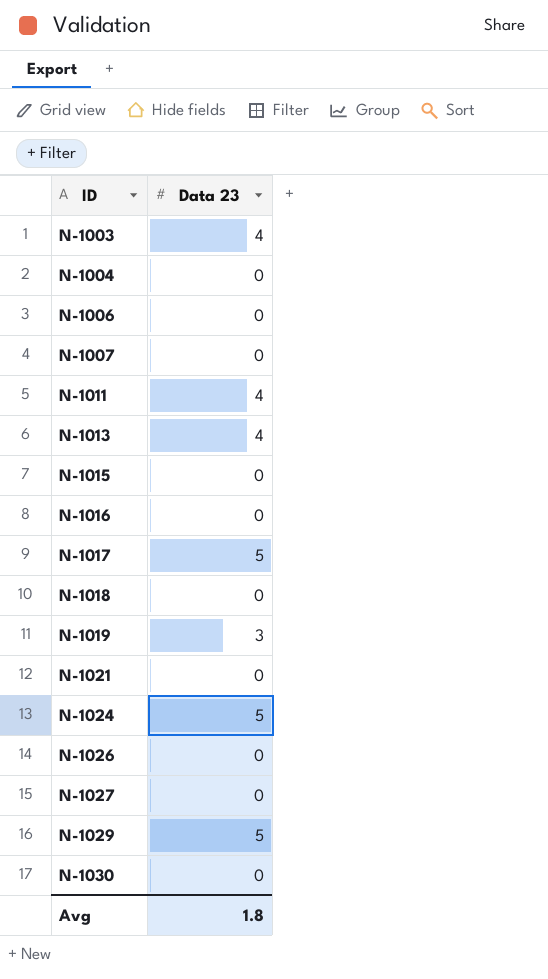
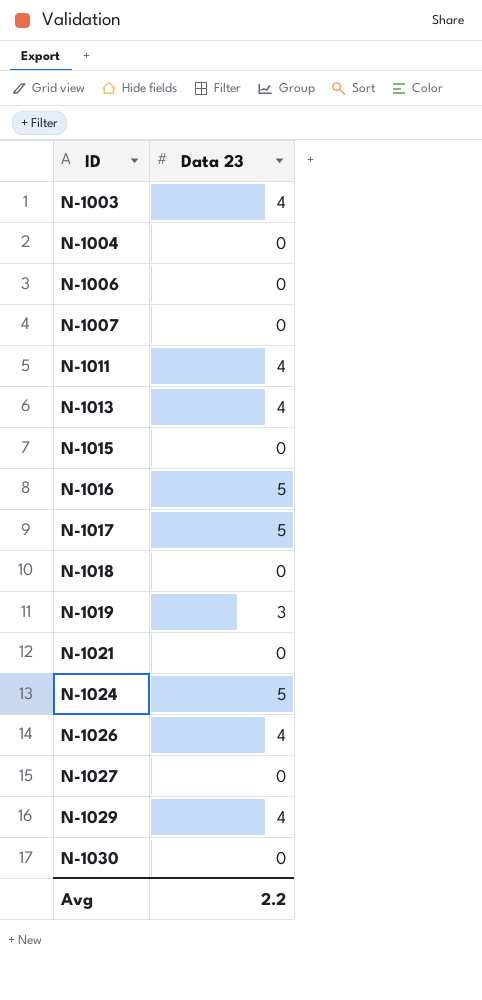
N-1016 | Data 23: 0 -> 5
N-1026 | Data 23: 0 -> 4
N-1029 | Data 23: 5 -> 4
Avg | Data 23: 1.8 -> 2.2

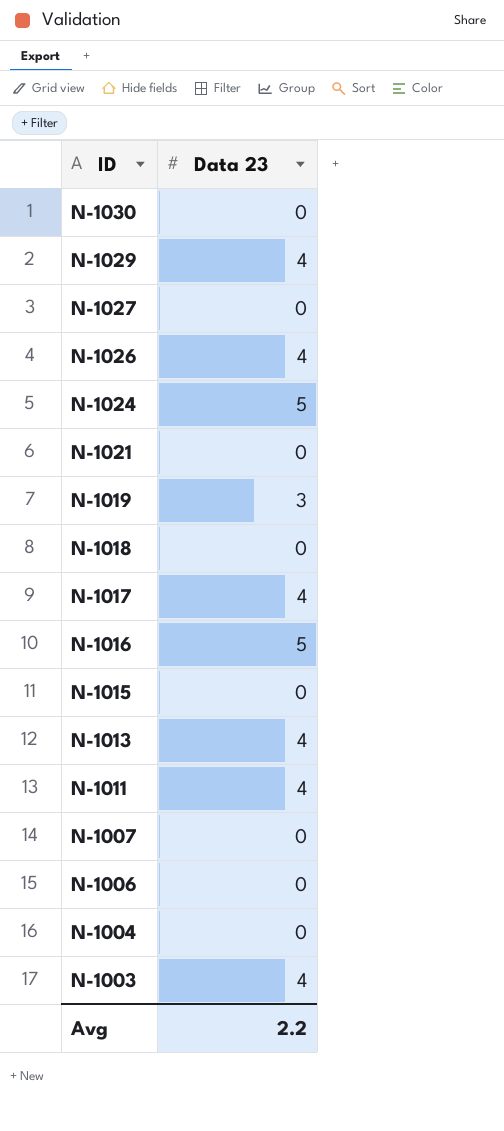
row order: ID ascending -> ID descending
N-1017 | Data 23: 5 -> 4

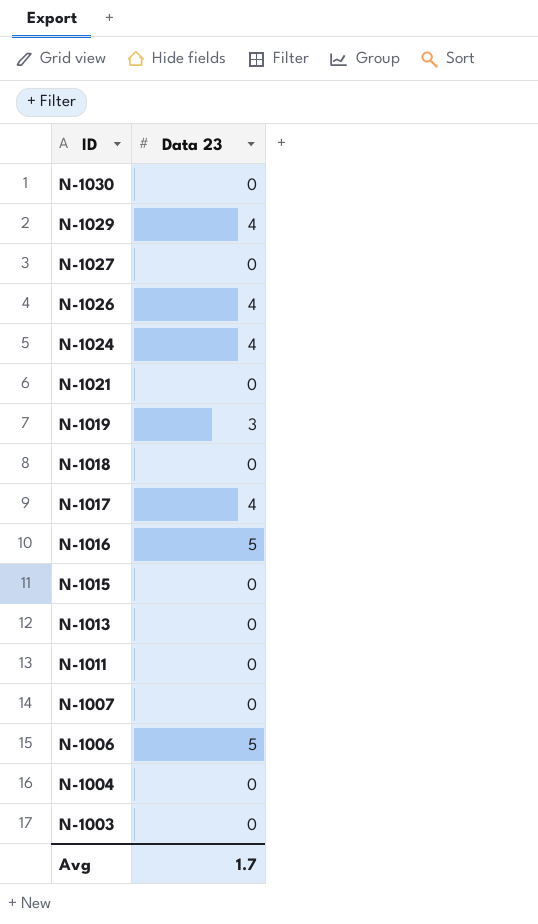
N-1024 | Data 23: 5 -> 4
N-1013 | Data 23: 4 -> 0
N-1011 | Data 23: 4 -> 0
N-1006 | Data 23: 0 -> 5
N-1003 | Data 23: 4 -> 0
Avg | Data 23: 2.2 -> 1.7

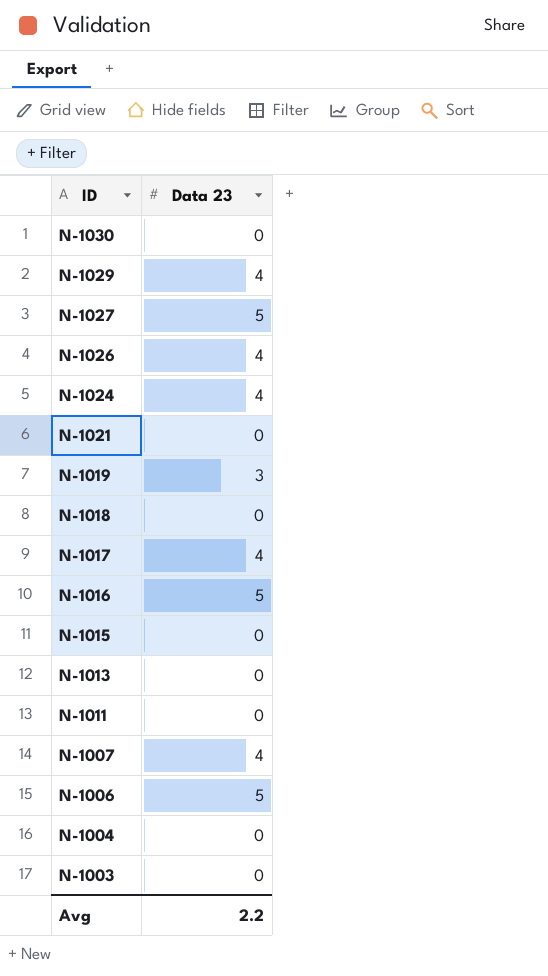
N-1027 | Data 23: 0 -> 5
N-1007 | Data 23: 0 -> 4
Avg | Data 23: 1.7 -> 2.2

